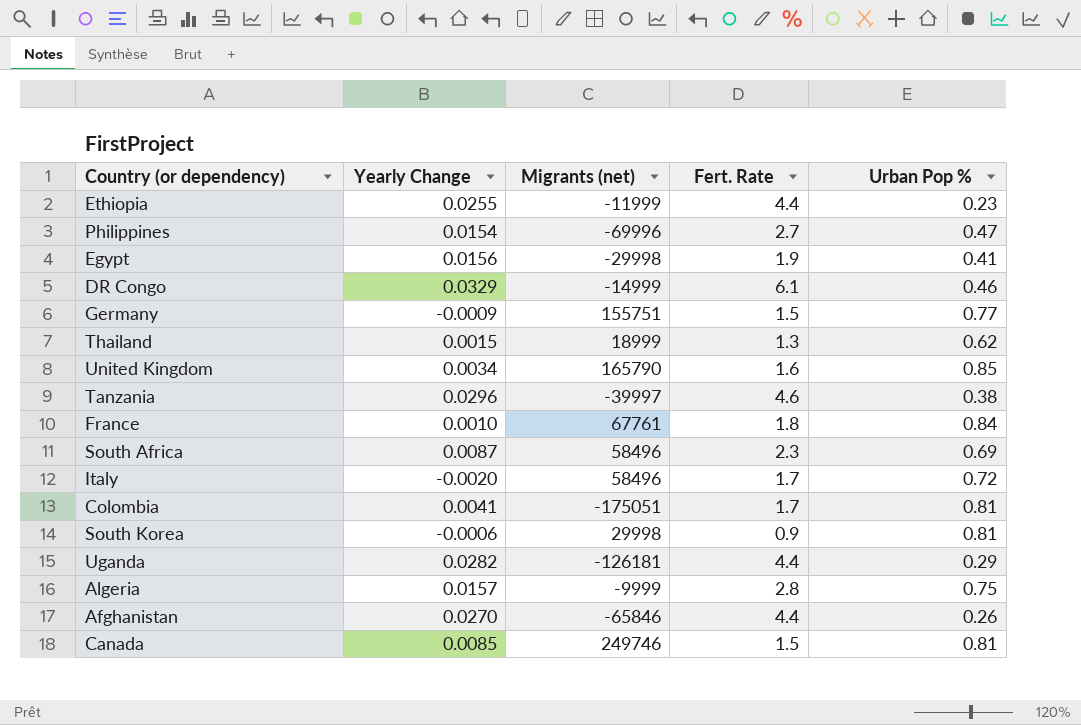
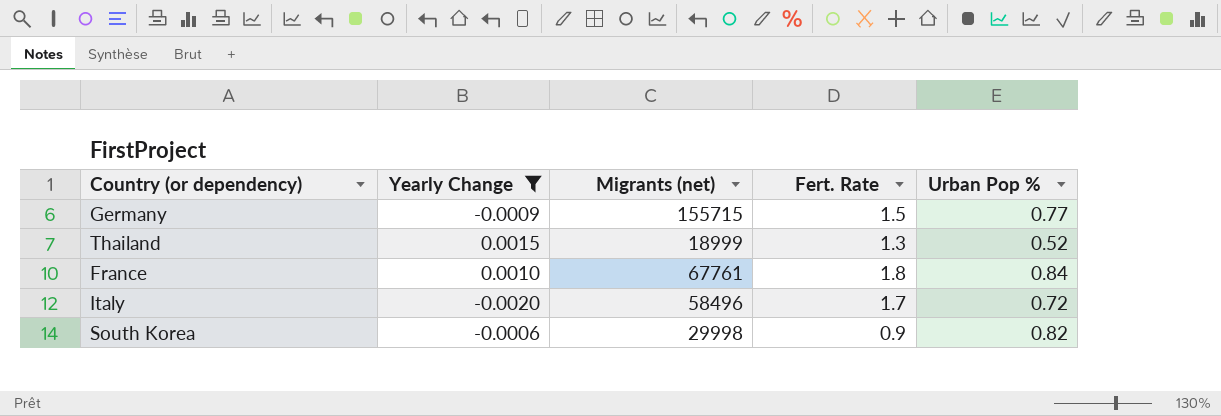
filter: none -> Yearly Change <= 0.0015
Germany | Migrants (net): 155751 -> 155715
Thailand | Urban Pop %: 0.62 -> 0.52
South Korea | Urban Pop %: 0.81 -> 0.82

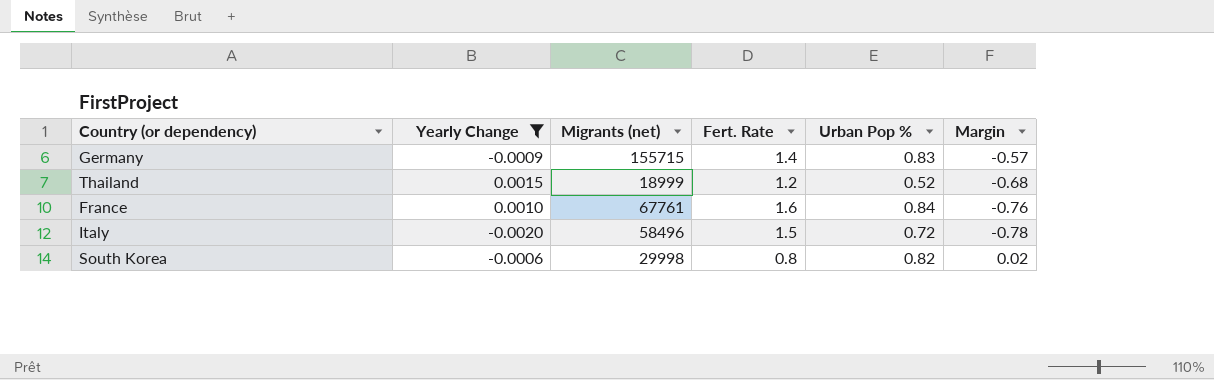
column Margin | formula: none -> [Urban Pop %] - [Fert. Rate]
Germany | Fert. Rate: 1.5 -> 1.4
Germany | Urban Pop %: 0.77 -> 0.83
Thailand | Fert. Rate: 1.3 -> 1.2
France | Fert. Rate: 1.8 -> 1.6
Italy | Fert. Rate: 1.7 -> 1.5
South Korea | Fert. Rate: 0.9 -> 0.8

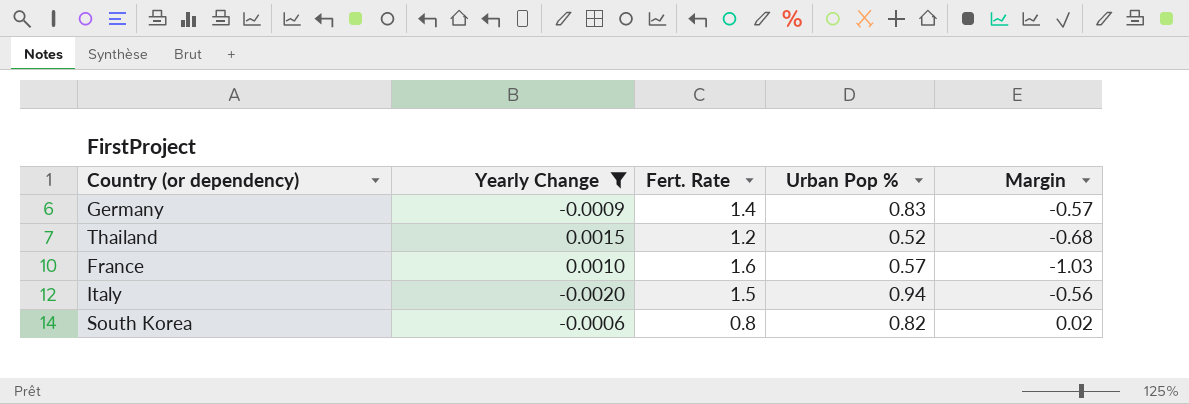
column Migrants (net) | position: 3 -> none
France | Urban Pop %: 0.84 -> 0.57
France | Margin: -0.76 -> -1.03
Italy | Urban Pop %: 0.72 -> 0.94
Italy | Margin: -0.78 -> -0.56

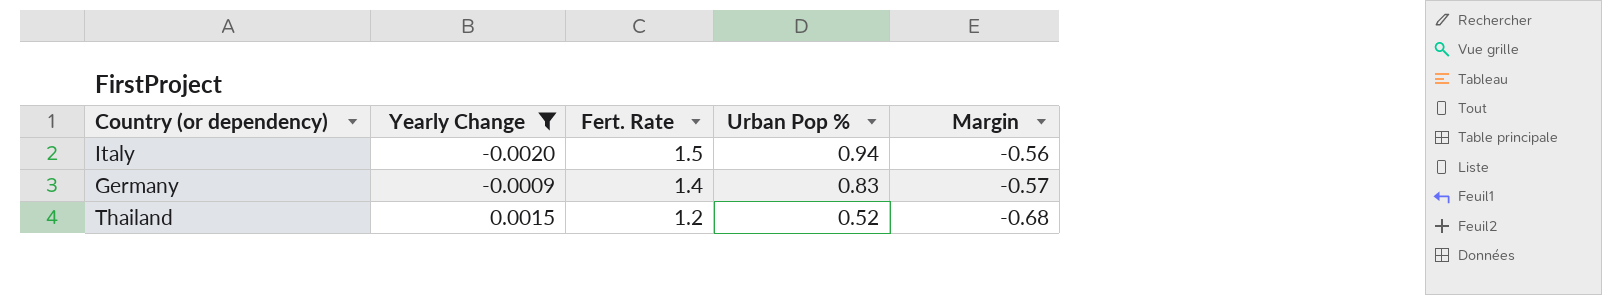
row order: none -> Yearly Change ascending
row France: 0.0010 | 1.6 | 0.57 | -1.03 -> none
row South Korea: -0.0006 | 0.8 | 0.82 | 0.02 -> none

